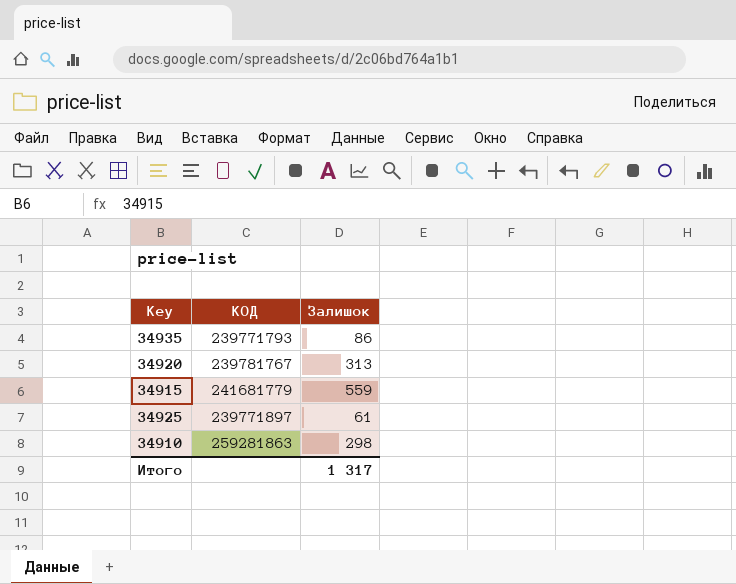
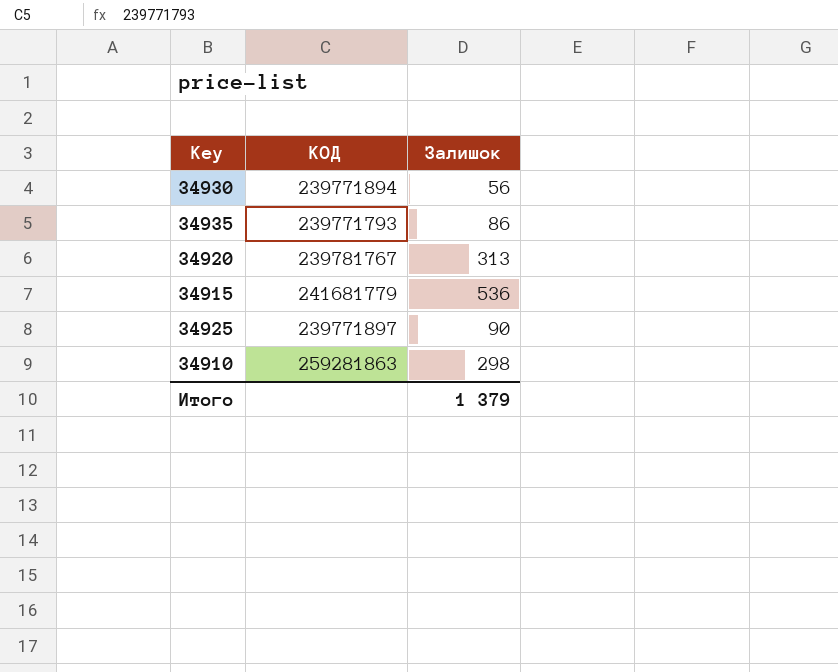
row 34930: none -> 239771894 | 56
34915 | Залишок: 559 -> 536
34925 | Залишок: 61 -> 90
Итого | Залишок: 1 317 -> 1 379

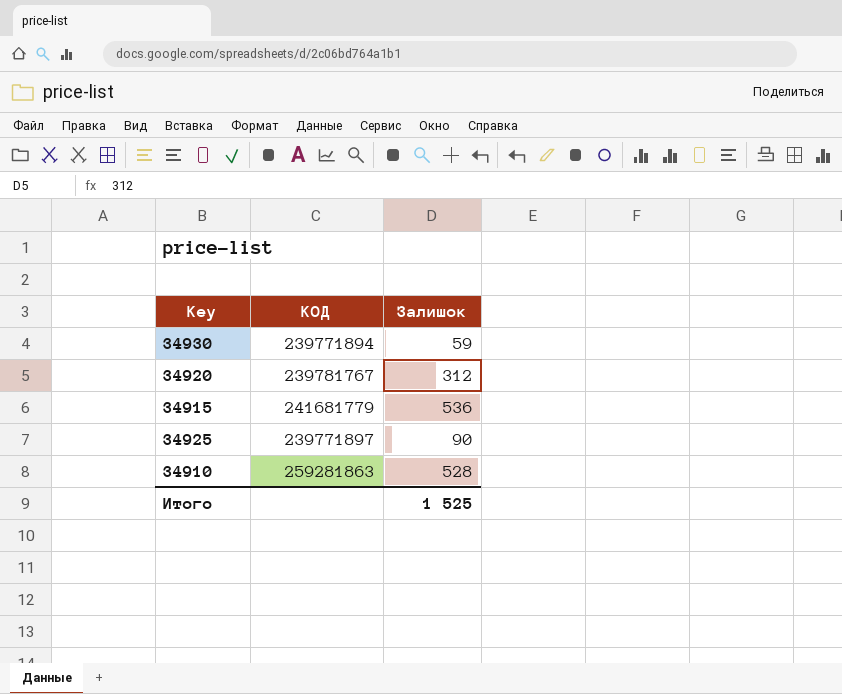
row 34935: 239771793 | 86 -> none
34930 | Залишок: 56 -> 59
34920 | Залишок: 313 -> 312
34910 | Залишок: 298 -> 528
Итого | Залишок: 1 379 -> 1 525

